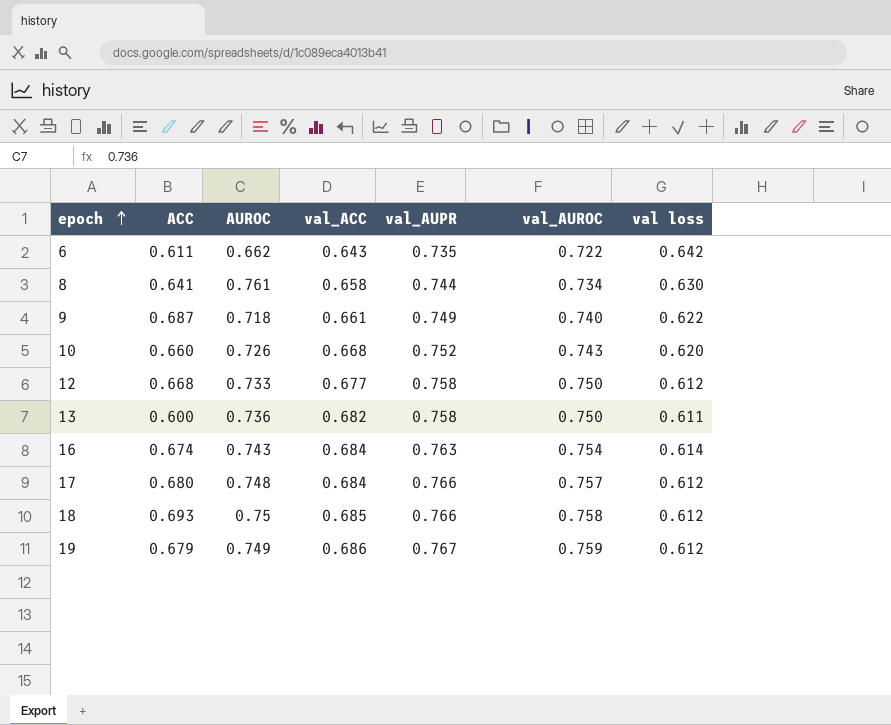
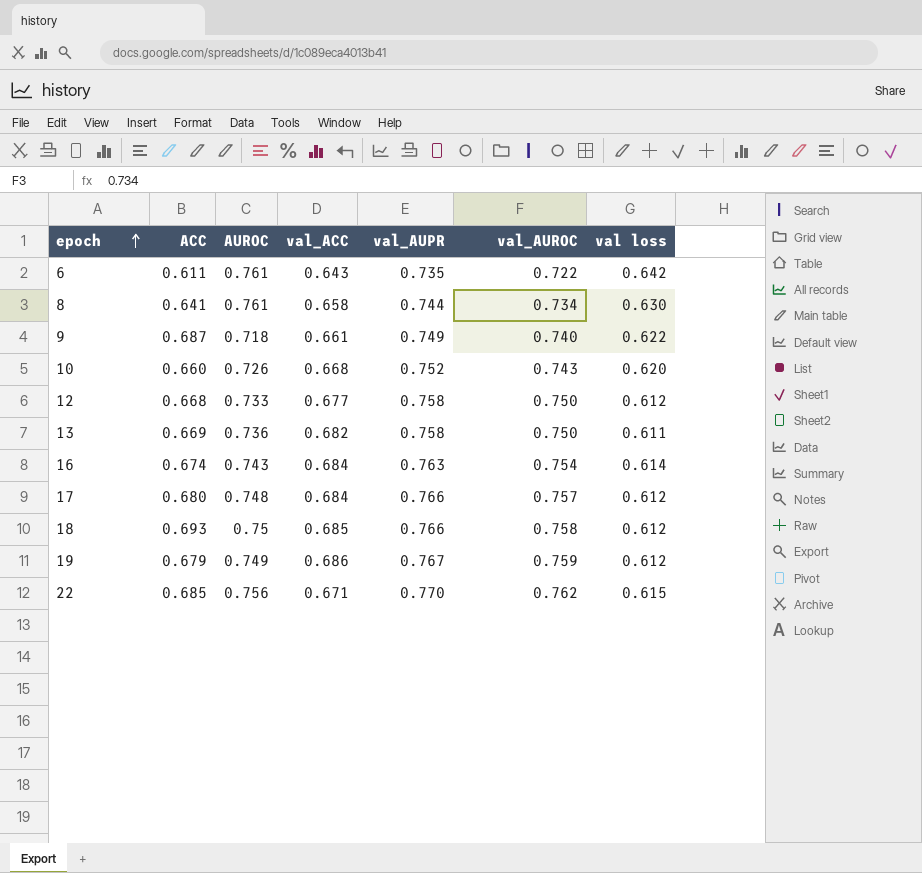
6 | AUROC: 0.662 -> 0.761
13 | ACC: 0.600 -> 0.669
row 22: none -> 0.685 | 0.756 | 0.671 | 0.770 | 0.762 | 0.615

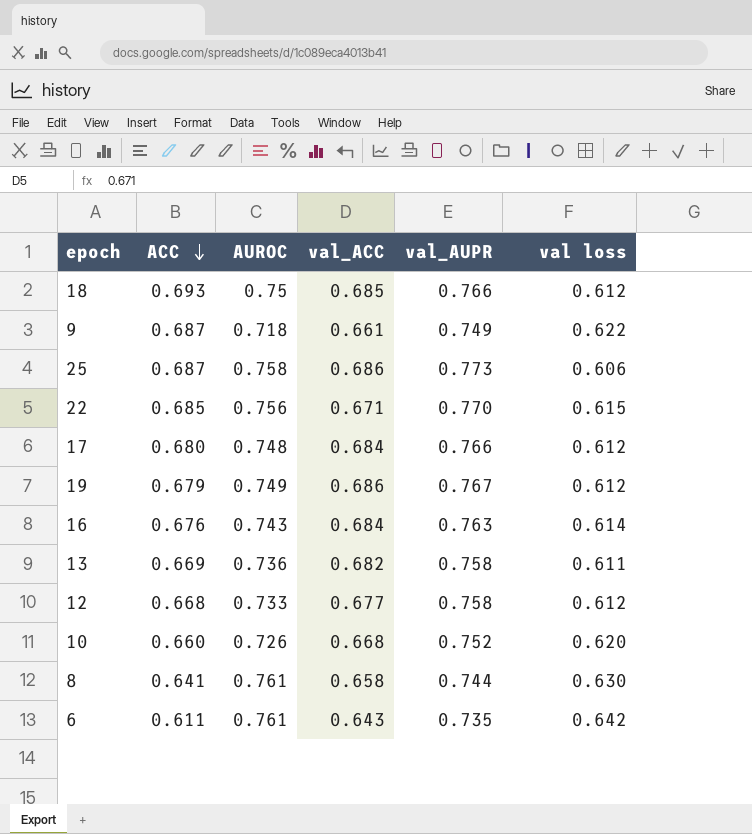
row order: epoch ascending -> ACC descending
column val_AUROC | position: 6 -> none
row 25: none -> 0.687 | 0.758 | 0.686 | 0.773 | 0.606
16 | ACC: 0.674 -> 0.676

